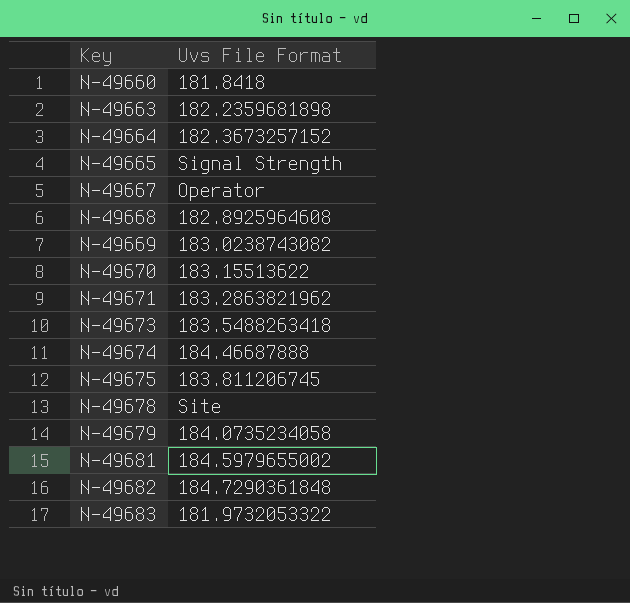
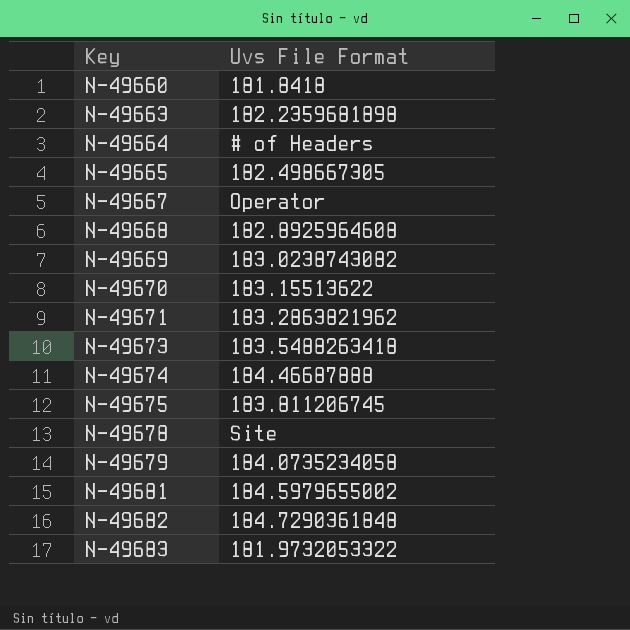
N-49664 | Uvs File Format: 182.3673257152 -> # of Headers
N-49665 | Uvs File Format: Signal Strength -> 182.498667305

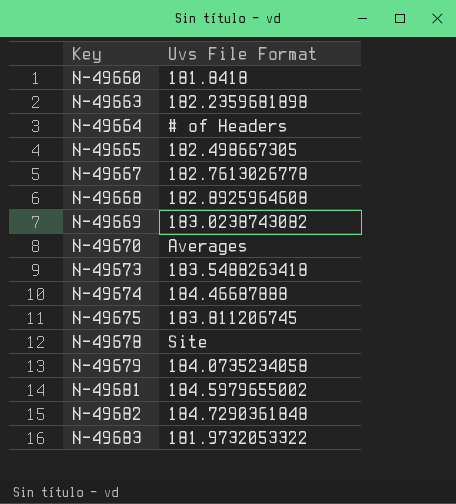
row N-49671: 183.2863821962 -> none
N-49667 | Uvs File Format: Operator -> 182.7613026778
N-49670 | Uvs File Format: 183.15513622 -> Averages

